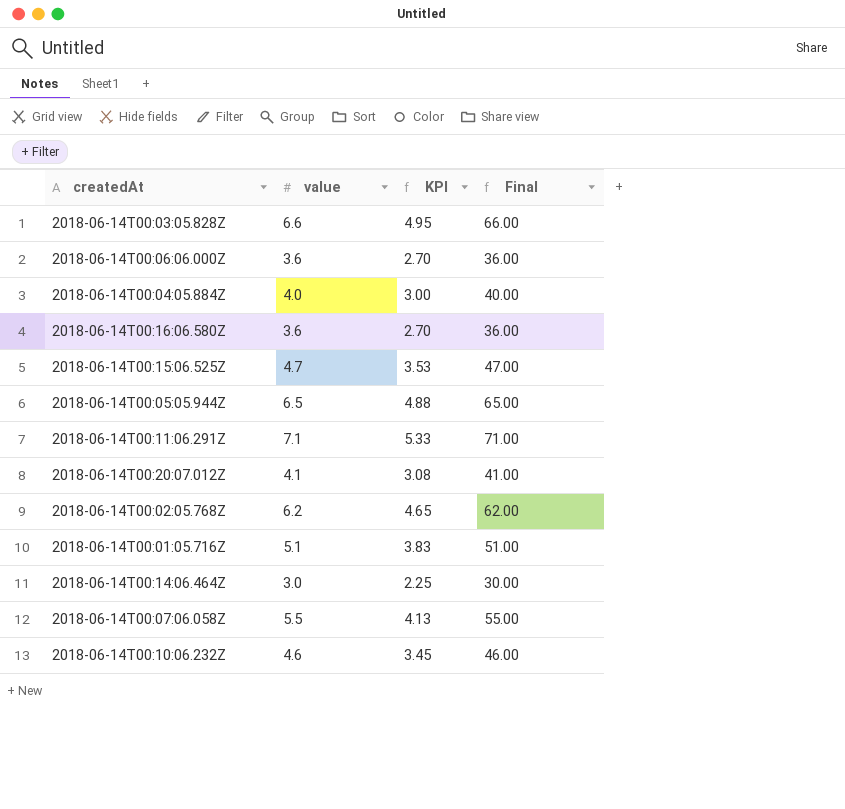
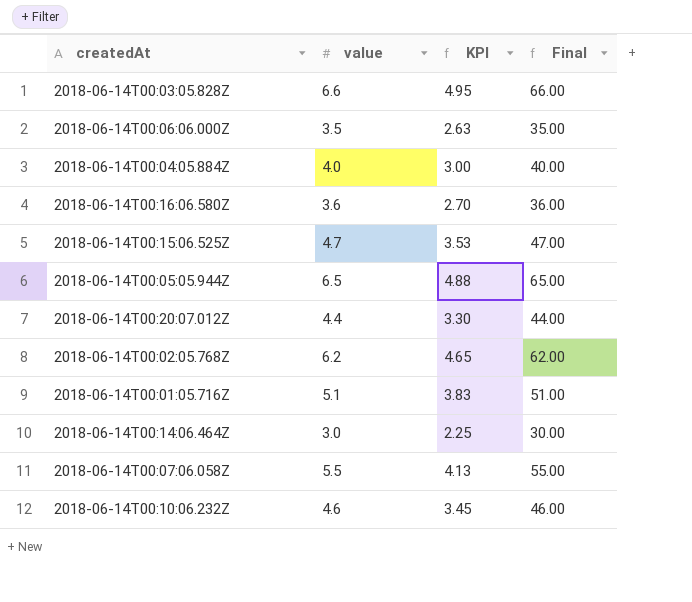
row 2018-06-14T00:11:06.291Z: 7.1 | 5.33 | 71.00 -> none
2018-06-14T00:06:06.000Z | value: 3.6 -> 3.5
2018-06-14T00:06:06.000Z | KPI: 2.70 -> 2.63
2018-06-14T00:06:06.000Z | Final: 36.00 -> 35.00
2018-06-14T00:20:07.012Z | value: 4.1 -> 4.4
2018-06-14T00:20:07.012Z | KPI: 3.08 -> 3.30
2018-06-14T00:20:07.012Z | Final: 41.00 -> 44.00

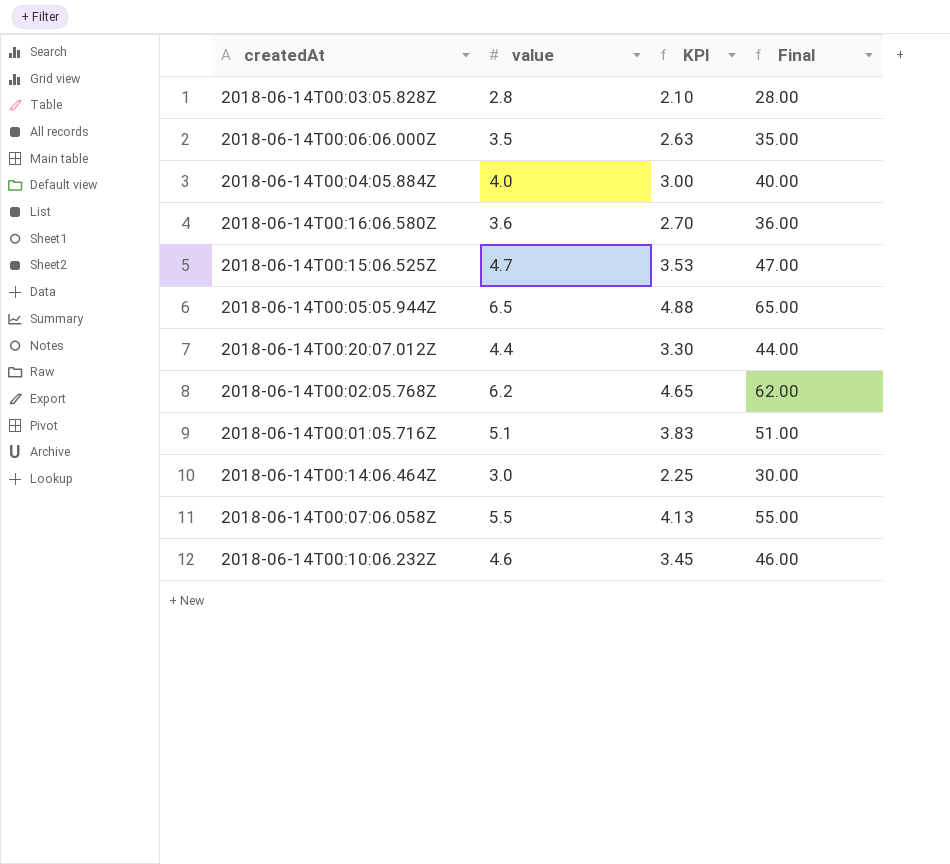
2018-06-14T00:03:05.828Z | value: 6.6 -> 2.8
2018-06-14T00:03:05.828Z | KPI: 4.95 -> 2.10
2018-06-14T00:03:05.828Z | Final: 66.00 -> 28.00

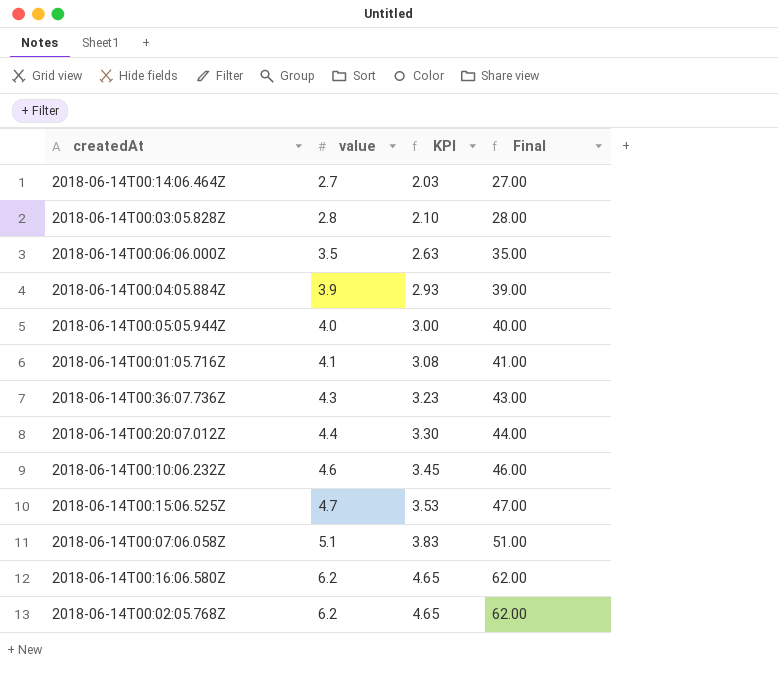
row order: none -> value ascending
2018-06-14T00:14:06.464Z | value: 3.0 -> 2.7
2018-06-14T00:14:06.464Z | KPI: 2.25 -> 2.03
2018-06-14T00:14:06.464Z | Final: 30.00 -> 27.00
2018-06-14T00:04:05.884Z | value: 4.0 -> 3.9
2018-06-14T00:04:05.884Z | KPI: 3.00 -> 2.93
2018-06-14T00:04:05.884Z | Final: 40.00 -> 39.00
2018-06-14T00:05:05.944Z | value: 6.5 -> 4.0
2018-06-14T00:05:05.944Z | KPI: 4.88 -> 3.00
2018-06-14T00:05:05.944Z | Final: 65.00 -> 40.00
2018-06-14T00:01:05.716Z | value: 5.1 -> 4.1
2018-06-14T00:01:05.716Z | KPI: 3.83 -> 3.08
2018-06-14T00:01:05.716Z | Final: 51.00 -> 41.00
row 2018-06-14T00:36:07.736Z: none -> 4.3 | 3.23 | 43.00
2018-06-14T00:07:06.058Z | value: 5.5 -> 5.1
2018-06-14T00:07:06.058Z | KPI: 4.13 -> 3.83
2018-06-14T00:07:06.058Z | Final: 55.00 -> 51.00
2018-06-14T00:16:06.580Z | value: 3.6 -> 6.2
2018-06-14T00:16:06.580Z | KPI: 2.70 -> 4.65
2018-06-14T00:16:06.580Z | Final: 36.00 -> 62.00

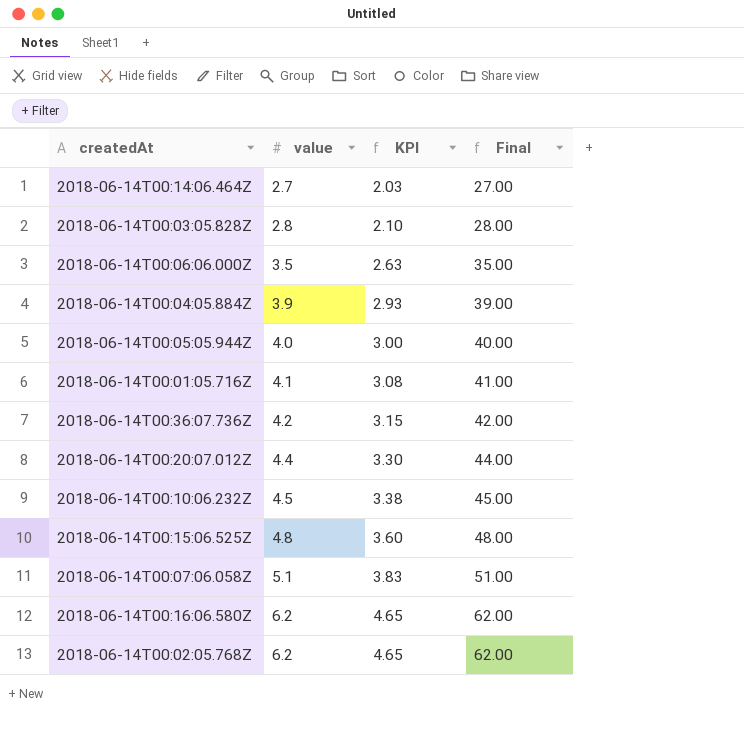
2018-06-14T00:36:07.736Z | value: 4.3 -> 4.2
2018-06-14T00:36:07.736Z | KPI: 3.23 -> 3.15
2018-06-14T00:36:07.736Z | Final: 43.00 -> 42.00
2018-06-14T00:10:06.232Z | value: 4.6 -> 4.5
2018-06-14T00:10:06.232Z | KPI: 3.45 -> 3.38
2018-06-14T00:10:06.232Z | Final: 46.00 -> 45.00
2018-06-14T00:15:06.525Z | value: 4.7 -> 4.8
2018-06-14T00:15:06.525Z | KPI: 3.53 -> 3.60
2018-06-14T00:15:06.525Z | Final: 47.00 -> 48.00

